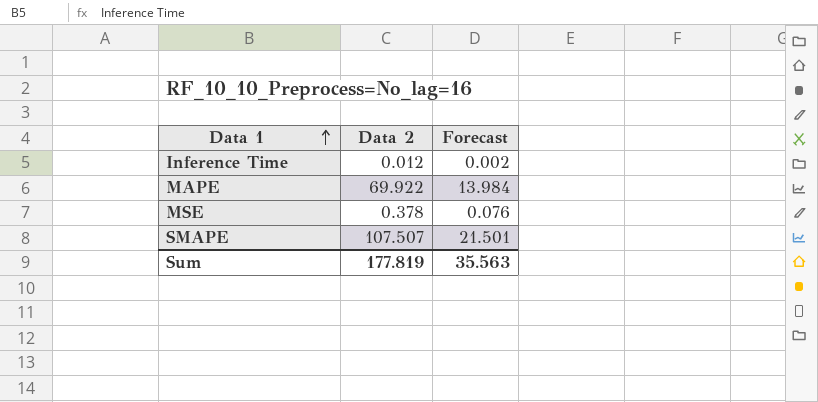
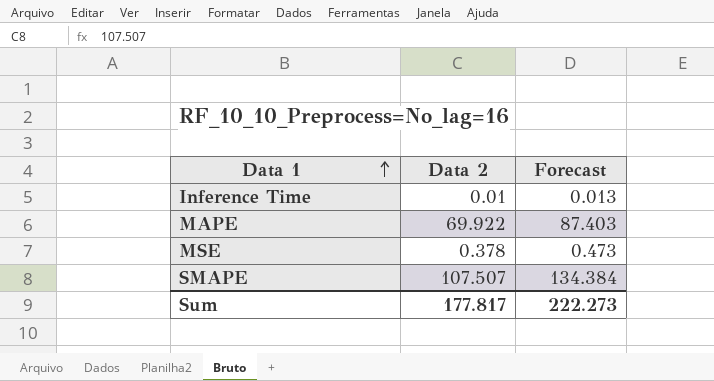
column Forecast | formula: [Data 2] * 0.2 -> [Data 2] * 1.25
Inference Time | Data 2: 0.012 -> 0.01
Sum | Data 2: 177.819 -> 177.817
Sum | Forecast: 35.563 -> 222.273

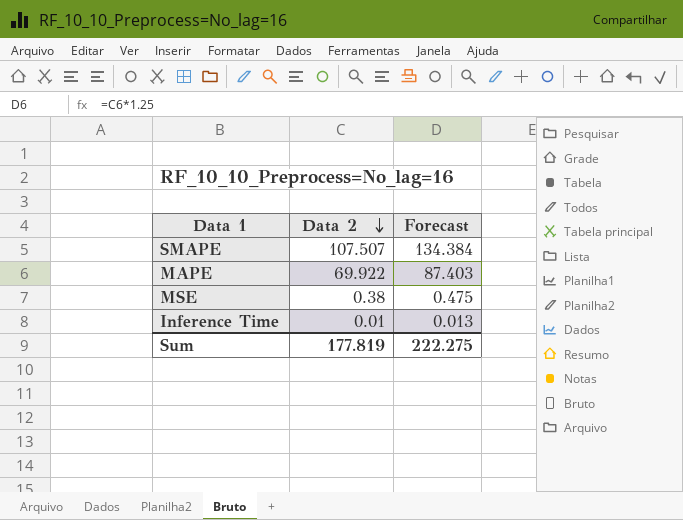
row order: Data 1 ascending -> Data 2 descending
MSE | Data 2: 0.378 -> 0.38
MSE | Forecast: 0.473 -> 0.475
Sum | Data 2: 177.817 -> 177.819
Sum | Forecast: 222.273 -> 222.275

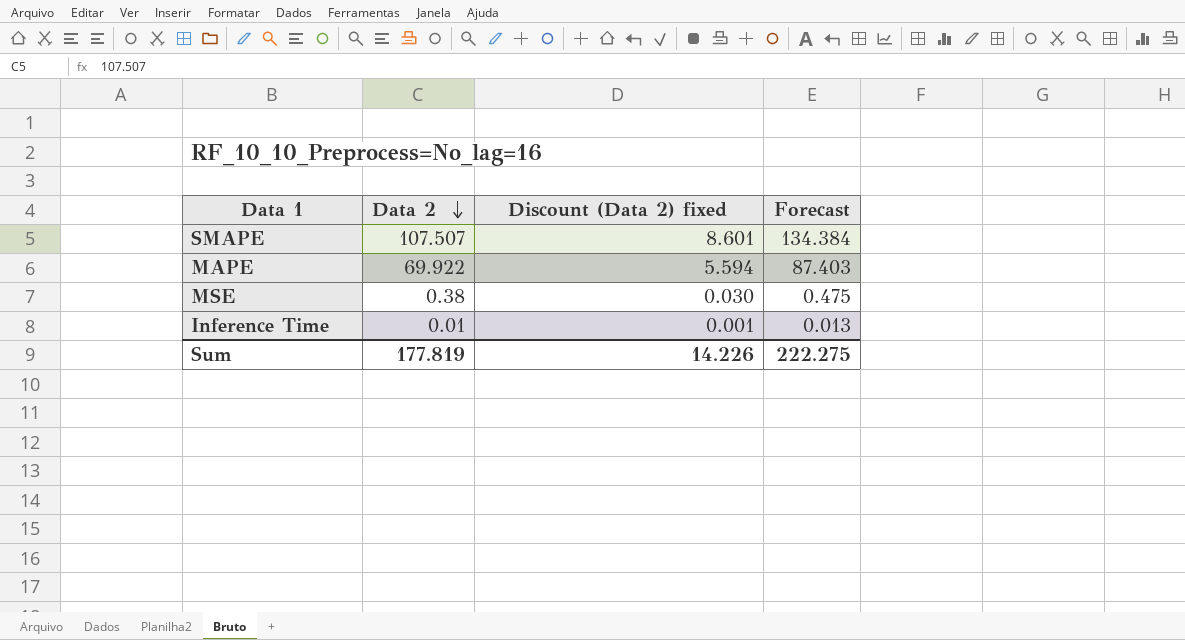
column Discount (Data 2) fixed | formula: none -> [Data 2] * 0.08

